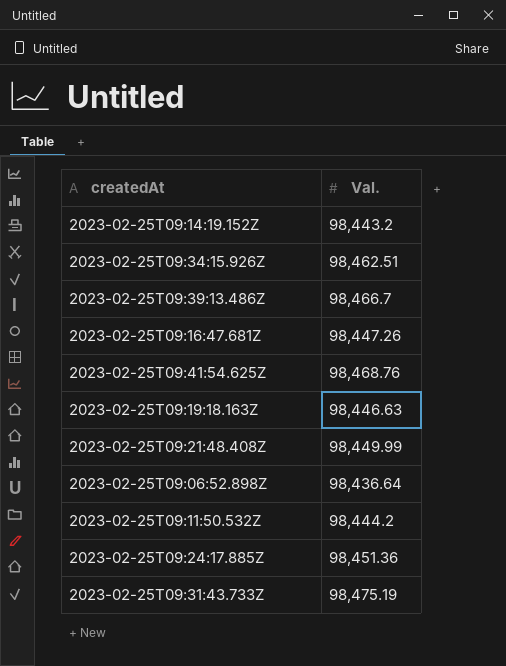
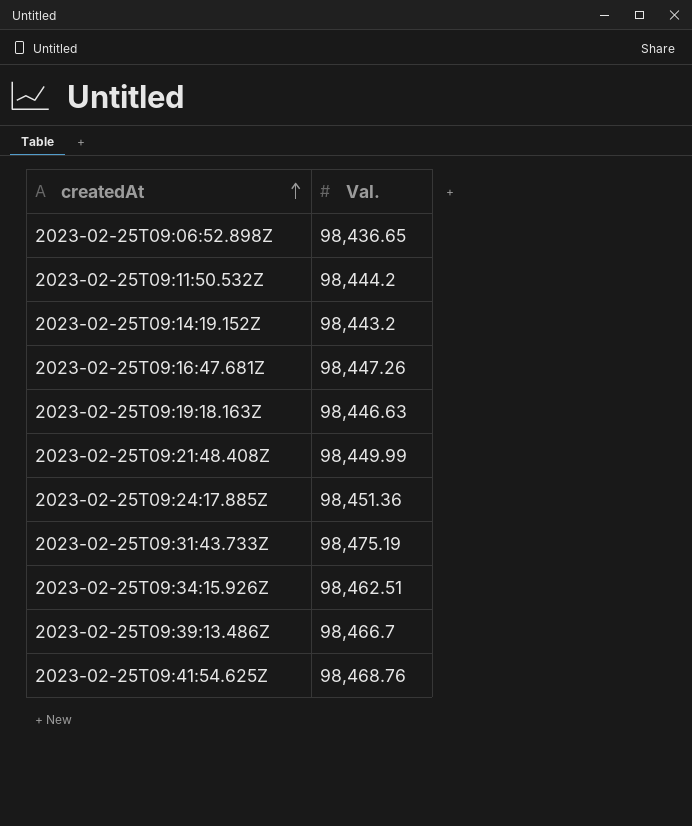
row order: none -> createdAt ascending
2023-02-25T09:06:52.898Z | Val.: 98,436.64 -> 98,436.65

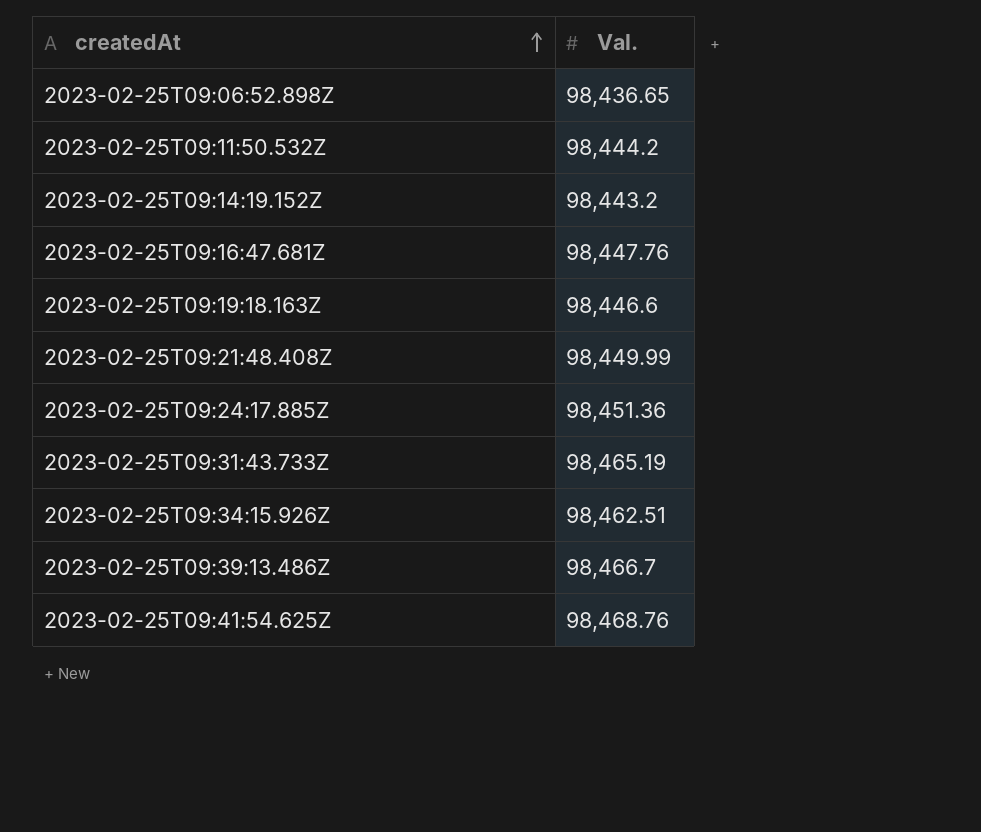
2023-02-25T09:16:47.681Z | Val.: 98,447.26 -> 98,447.76
2023-02-25T09:19:18.163Z | Val.: 98,446.63 -> 98,446.6
2023-02-25T09:31:43.733Z | Val.: 98,475.19 -> 98,465.19

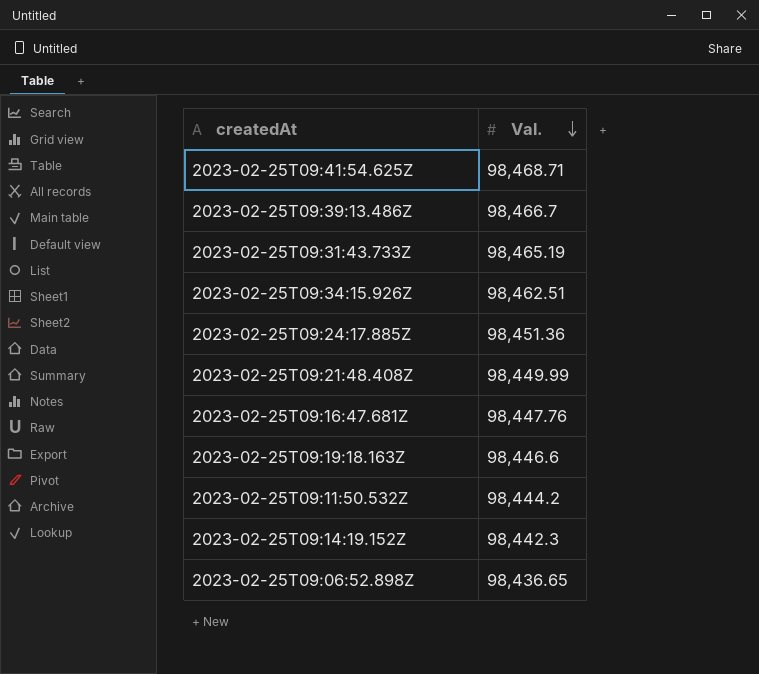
row order: createdAt ascending -> Val. descending
2023-02-25T09:41:54.625Z | Val.: 98,468.76 -> 98,468.71
2023-02-25T09:14:19.152Z | Val.: 98,443.2 -> 98,442.3

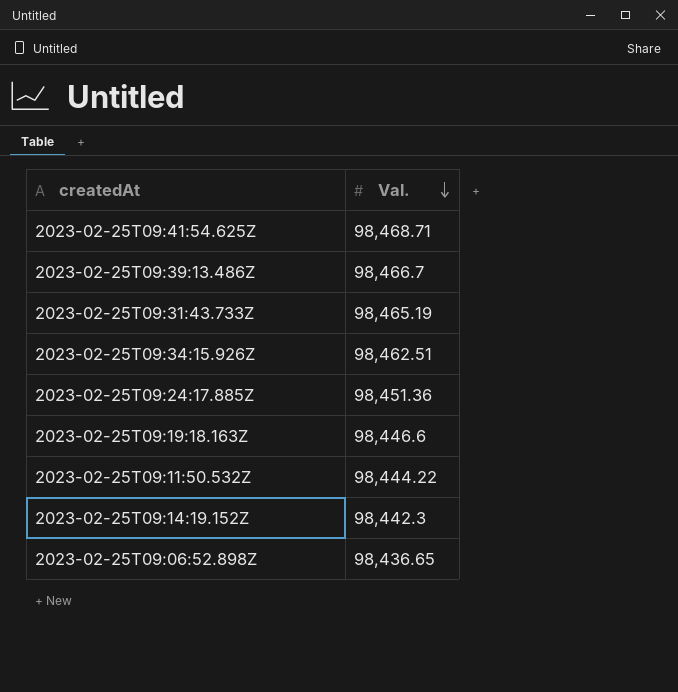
row 2023-02-25T09:21:48.408Z: 98,449.99 -> none
row 2023-02-25T09:16:47.681Z: 98,447.76 -> none
2023-02-25T09:11:50.532Z | Val.: 98,444.2 -> 98,444.22

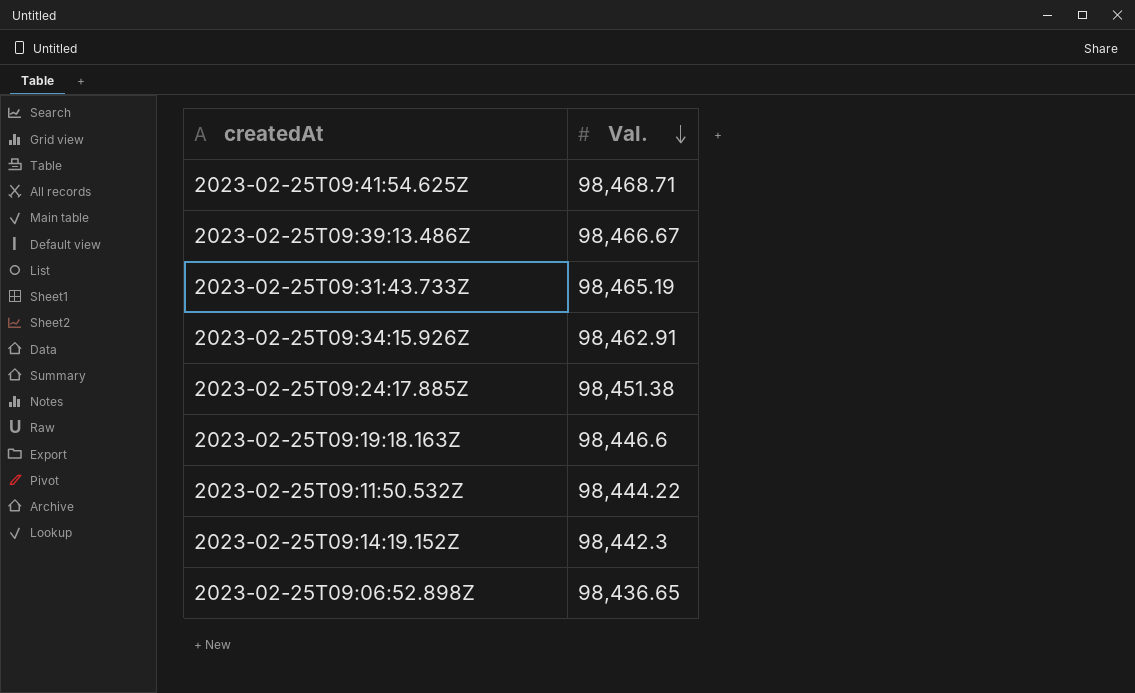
2023-02-25T09:39:13.486Z | Val.: 98,466.7 -> 98,466.67
2023-02-25T09:34:15.926Z | Val.: 98,462.51 -> 98,462.91
2023-02-25T09:24:17.885Z | Val.: 98,451.36 -> 98,451.38

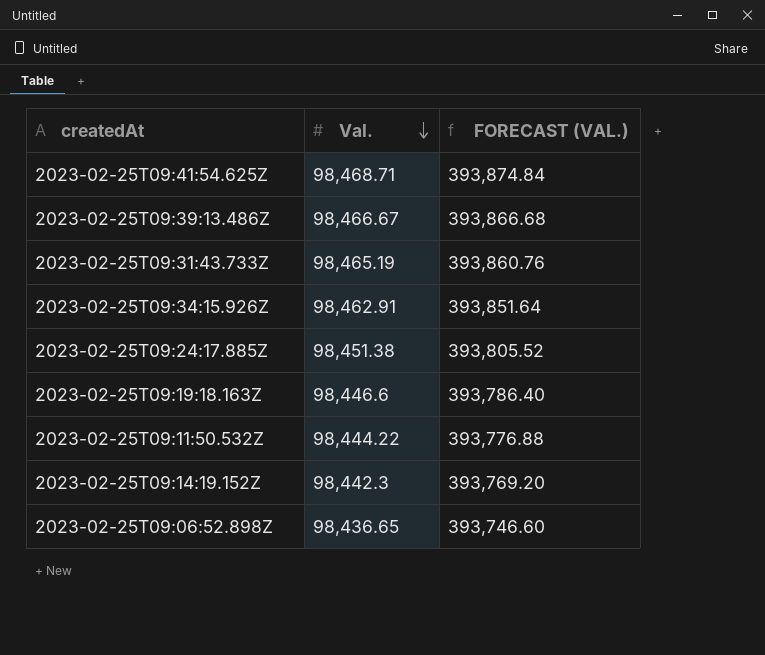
column FORECAST (VAL.) | formula: none -> [Val.] * 4

